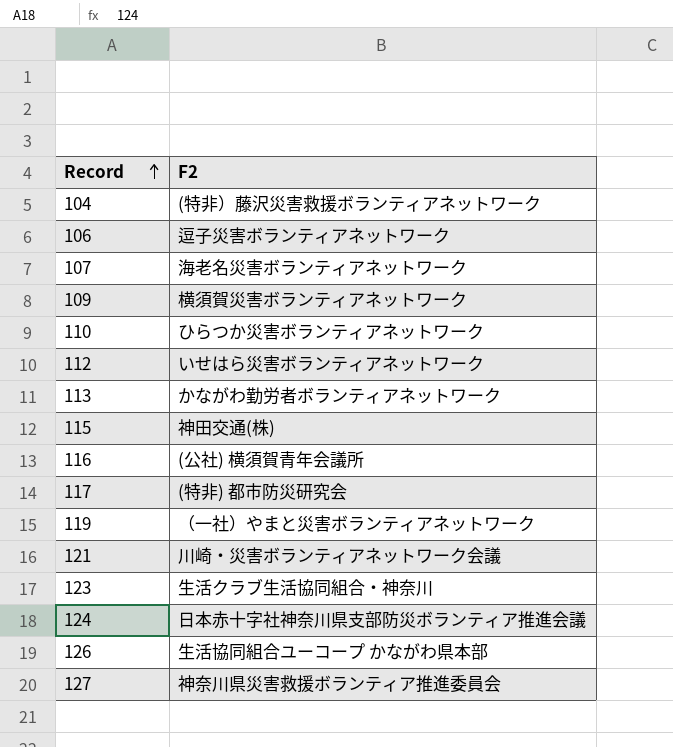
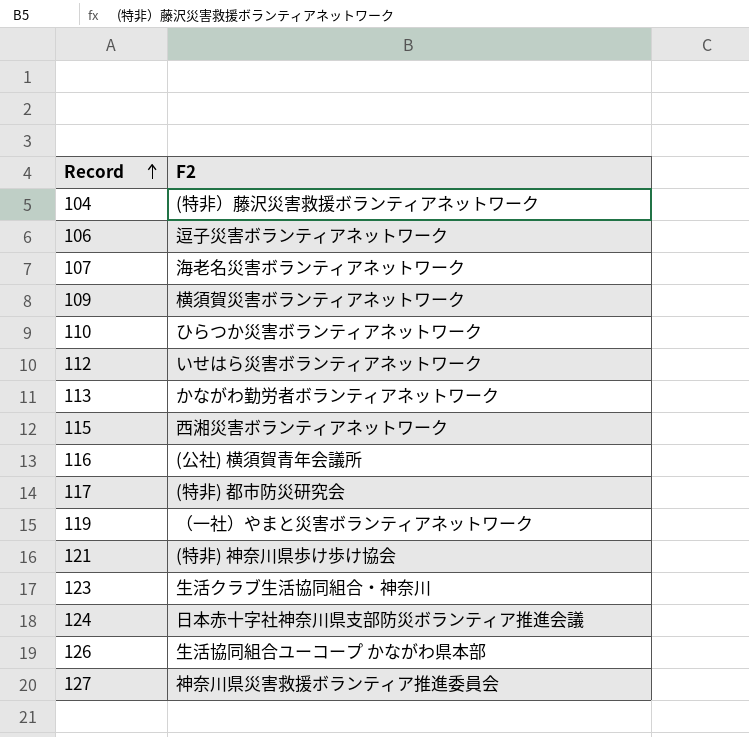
115 | F2: 神田交通(株) -> 西湘災害ボランティアネットワーク
121 | F2: 川崎・災害ボランティアネットワーク会議 -> (特非) 神奈川県歩け歩け協会

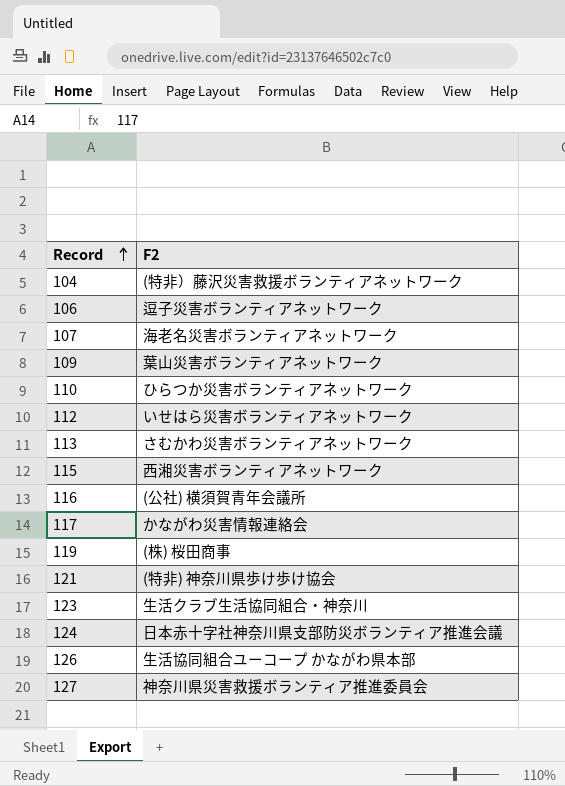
109 | F2: 横須賀災害ボランティアネットワーク -> 葉山災害ボランティアネットワーク
113 | F2: かながわ勤労者ボランティアネットワーク -> さむかわ災害ボランティアネットワーク
117 | F2: (特非) 都市防災研究会 -> かながわ災害情報連絡会
119 | F2: （一社）やまと災害ボランティアネットワーク -> (株) 桜田商事

